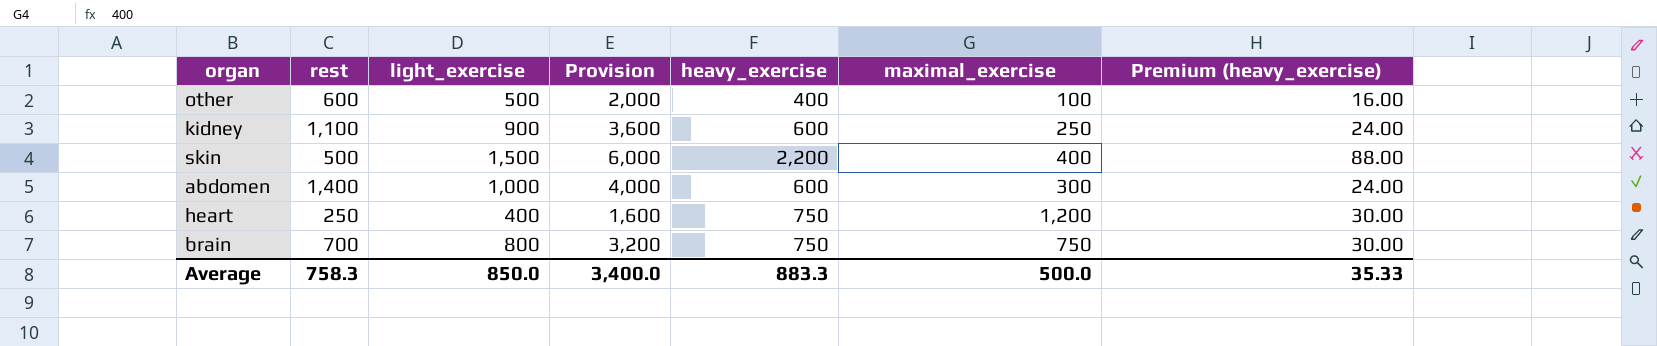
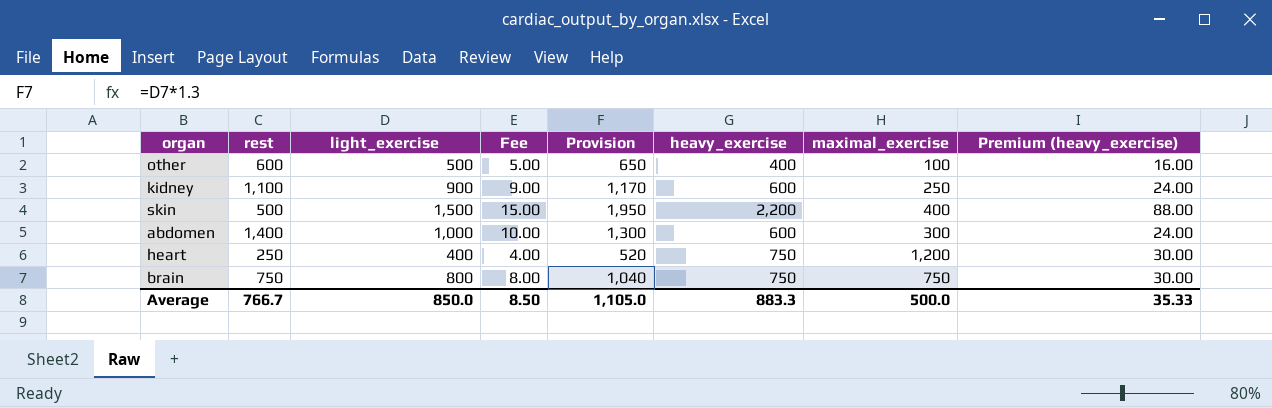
column Fee | formula: none -> [light_exercise] * 0.01
column Provision | formula: [light_exercise] * 4 -> [light_exercise] * 1.3
brain | rest: 700 -> 750
Average | rest: 758.3 -> 766.7
Average | Provision: 3,400.0 -> 1,105.0

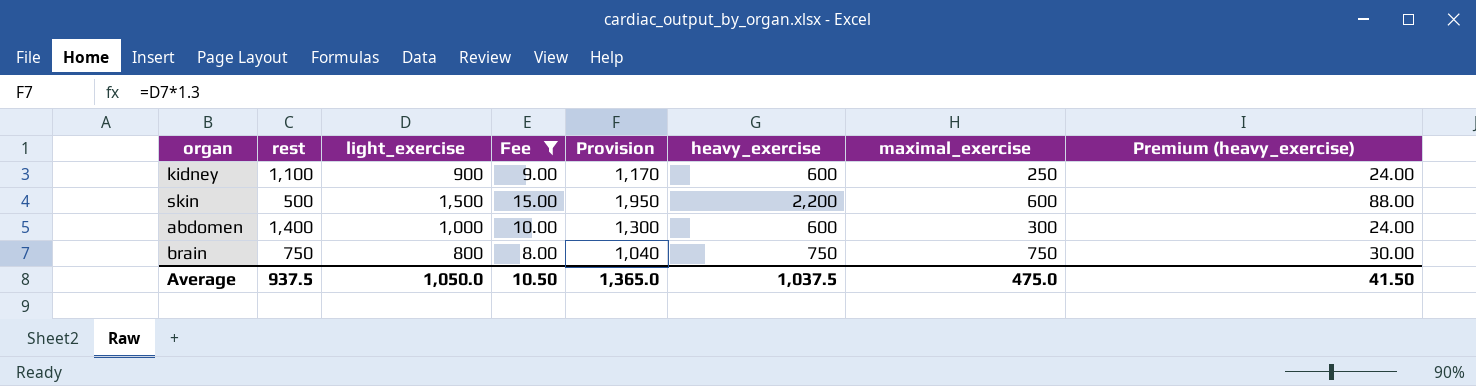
filter: none -> Fee >= 8.00
skin | maximal_exercise: 400 -> 600
Average | rest: 766.7 -> 937.5
Average | light_exercise: 850.0 -> 1,050.0
Average | Fee: 8.50 -> 10.50
Average | Provision: 1,105.0 -> 1,365.0
Average | heavy_exercise: 883.3 -> 1,037.5
Average | maximal_exercise: 500.0 -> 475.0
Average | Premium (heavy_exercise): 35.33 -> 41.50

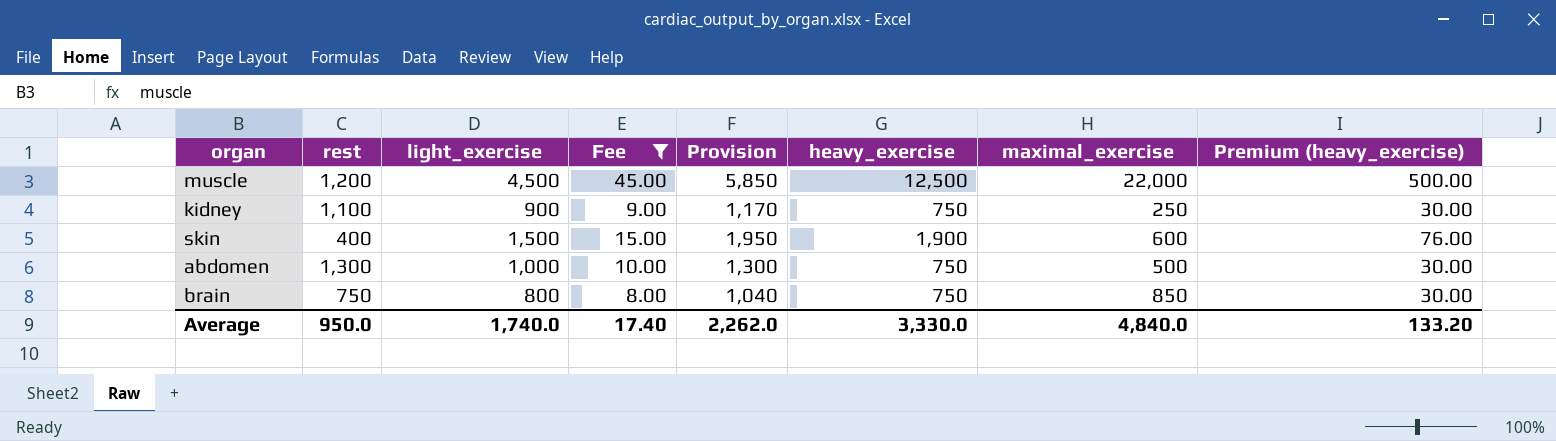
row muscle: none -> 1,200 | 4,500 | 45.00 | 5,850 | 12,500 | 22,000 | 500.00
kidney | heavy_exercise: 600 -> 750
kidney | Premium (heavy_exercise): 24.00 -> 30.00
skin | rest: 500 -> 400
skin | heavy_exercise: 2,200 -> 1,900
skin | Premium (heavy_exercise): 88.00 -> 76.00
abdomen | rest: 1,400 -> 1,300
abdomen | heavy_exercise: 600 -> 750
abdomen | maximal_exercise: 300 -> 500
abdomen | Premium (heavy_exercise): 24.00 -> 30.00
brain | maximal_exercise: 750 -> 850
Average | rest: 937.5 -> 950.0
Average | light_exercise: 1,050.0 -> 1,740.0
Average | Fee: 10.50 -> 17.40
Average | Provision: 1,365.0 -> 2,262.0
Average | heavy_exercise: 1,037.5 -> 3,330.0
Average | maximal_exercise: 475.0 -> 4,840.0
Average | Premium (heavy_exercise): 41.50 -> 133.20

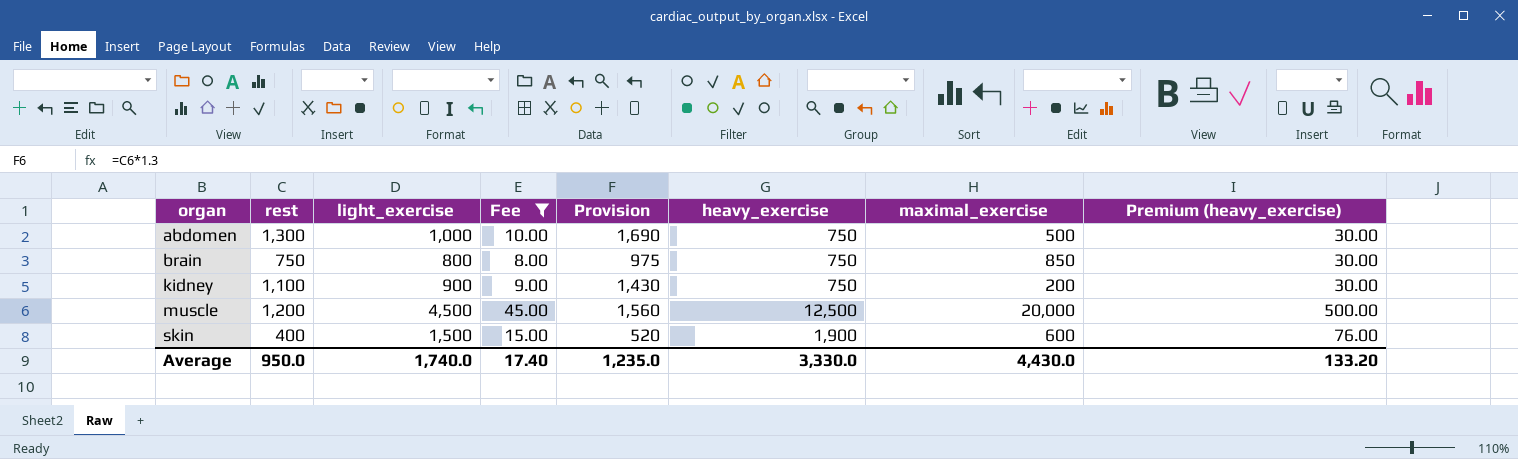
row order: none -> organ ascending
column Provision | formula: [light_exercise] * 1.3 -> [rest] * 1.3
kidney | maximal_exercise: 250 -> 200
muscle | maximal_exercise: 22,000 -> 20,000
Average | Provision: 2,262.0 -> 1,235.0
Average | maximal_exercise: 4,840.0 -> 4,430.0

